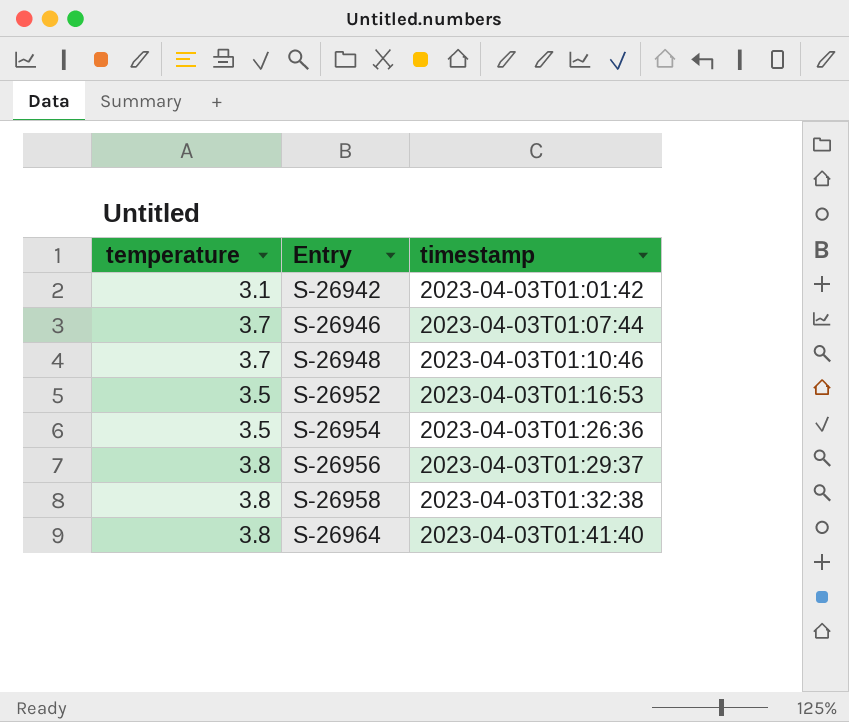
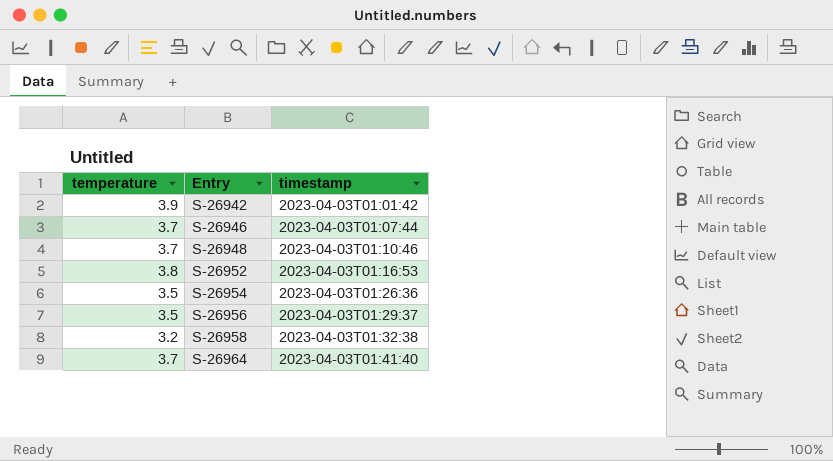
S-26942 | temperature: 3.1 -> 3.9
S-26952 | temperature: 3.5 -> 3.8
S-26956 | temperature: 3.8 -> 3.5
S-26958 | temperature: 3.8 -> 3.2
S-26964 | temperature: 3.8 -> 3.7

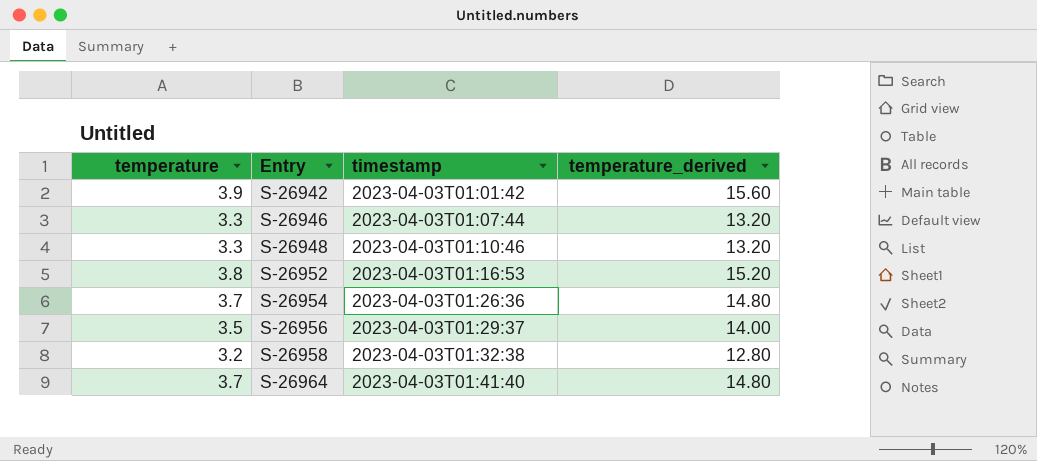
column temperature_derived | formula: none -> [temperature] * 4
S-26946 | temperature: 3.7 -> 3.3
S-26948 | temperature: 3.7 -> 3.3
S-26954 | temperature: 3.5 -> 3.7

